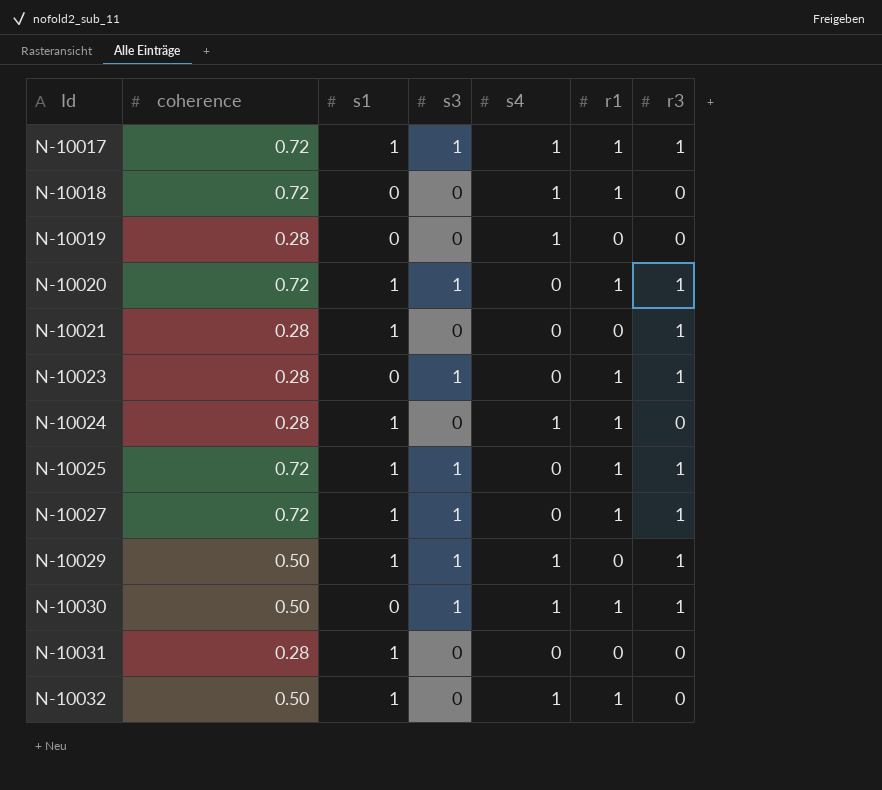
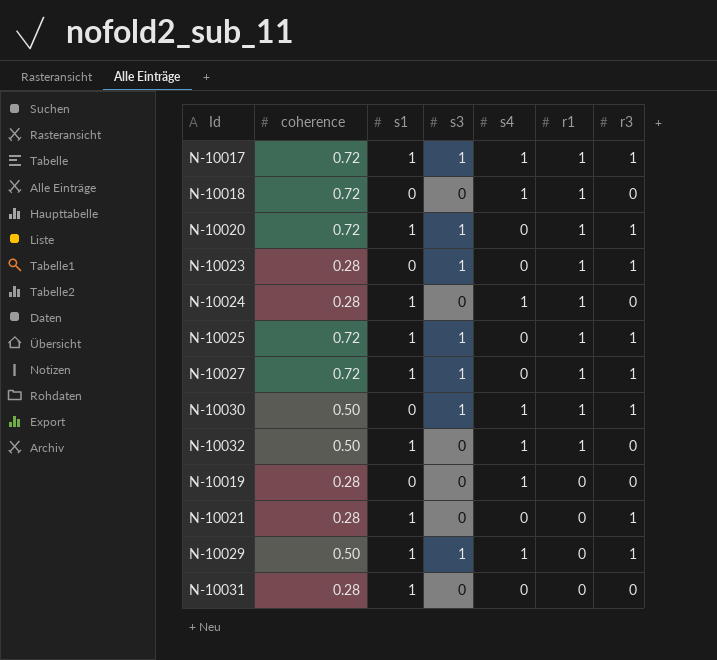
row order: Id ascending -> r1 descending

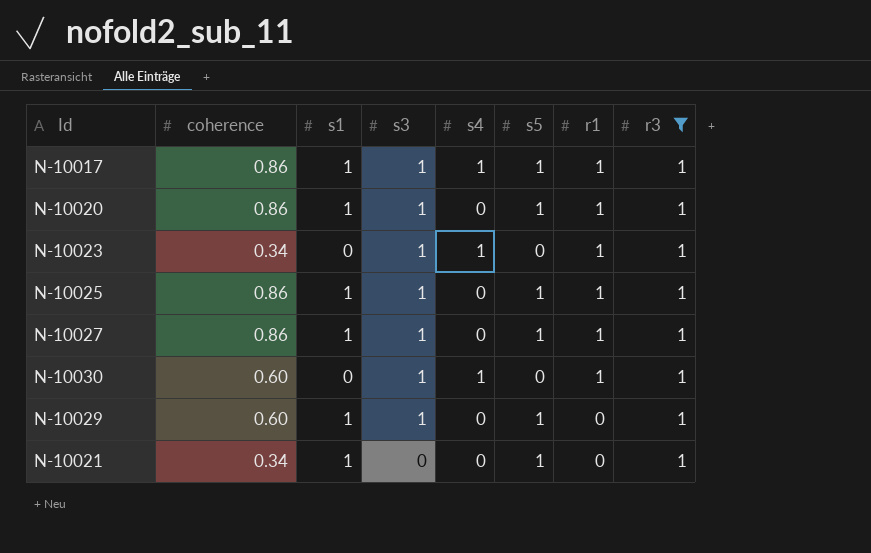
filter: none -> r3 = 1
row order: r1 descending -> s3 descending
column s5 | position: none -> 6
N-10017 | coherence: 0.72 -> 0.86
N-10020 | coherence: 0.72 -> 0.86
N-10023 | coherence: 0.28 -> 0.34
N-10023 | s4: 0 -> 1
N-10025 | coherence: 0.72 -> 0.86
N-10027 | coherence: 0.72 -> 0.86
N-10030 | coherence: 0.50 -> 0.60
N-10029 | coherence: 0.50 -> 0.60
N-10029 | s4: 1 -> 0
N-10021 | coherence: 0.28 -> 0.34

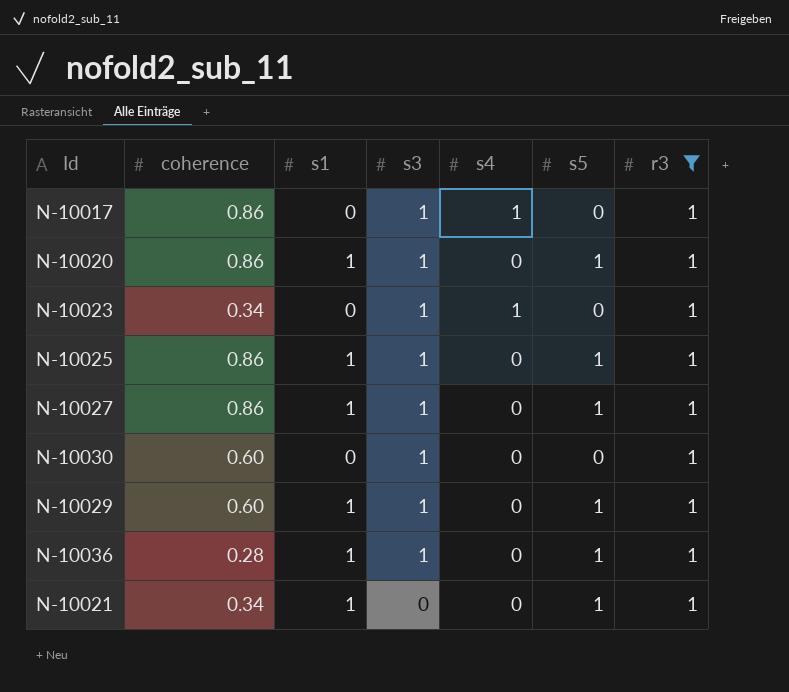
column r1 | position: 7 -> none
N-10017 | s1: 1 -> 0
N-10017 | s5: 1 -> 0
N-10030 | s4: 1 -> 0
row N-10036: none -> 0.28 | 1 | 1 | 0 | 1 | 1

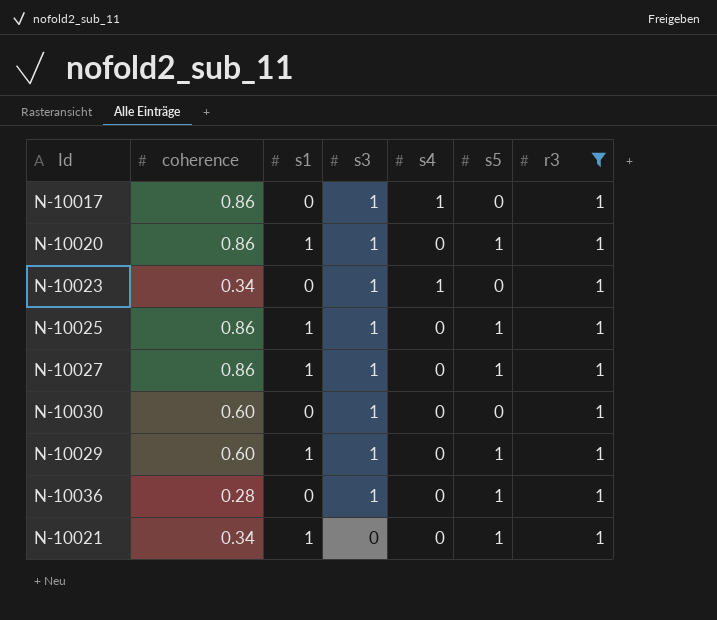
N-10036 | s1: 1 -> 0

